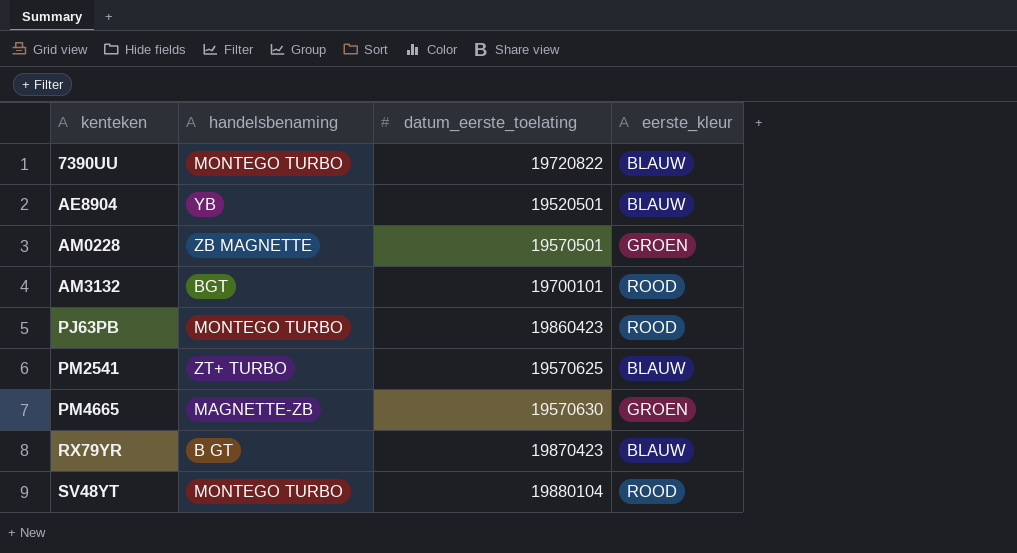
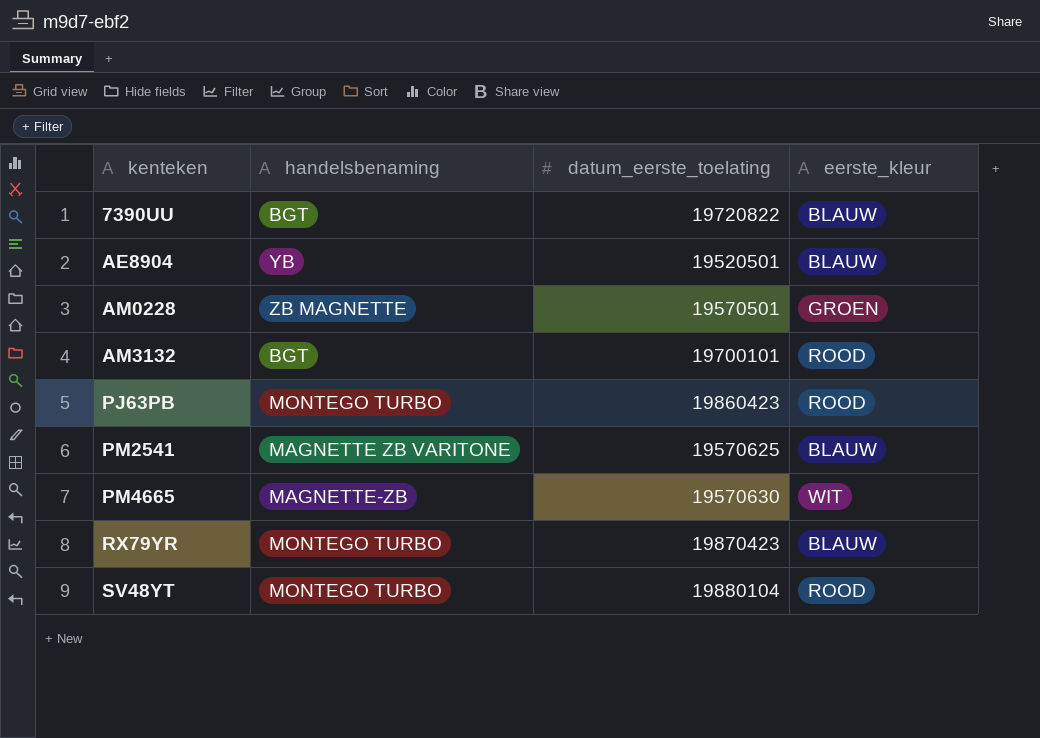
7390UU | handelsbenaming: MONTEGO TURBO -> BGT
PM2541 | handelsbenaming: ZT+ TURBO -> MAGNETTE ZB VARITONE
PM4665 | eerste_kleur: GROEN -> WIT
RX79YR | handelsbenaming: B GT -> MONTEGO TURBO

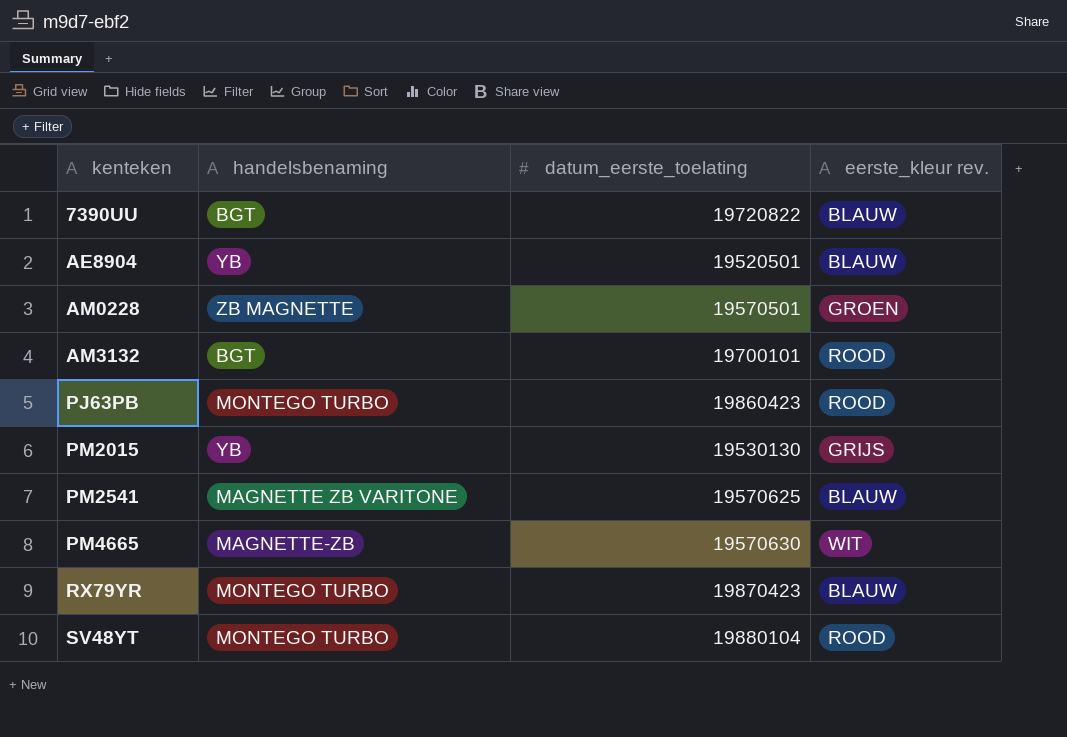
column name: eerste_kleur -> eerste_kleur rev.
row PM2015: none -> YB | 19530130 | GRIJS

